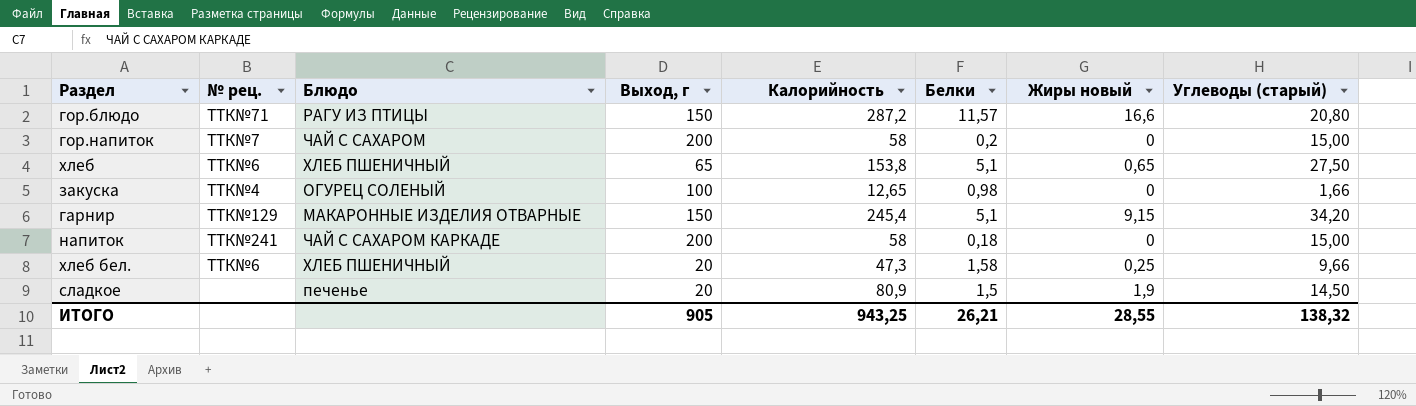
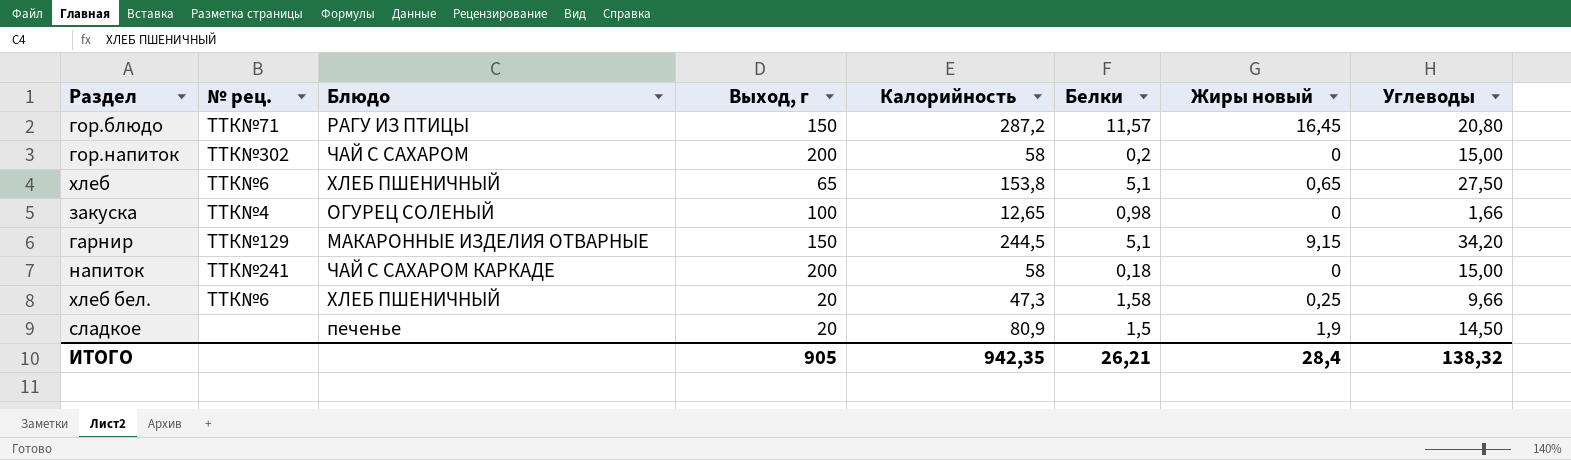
column name: Углеводы (старый) -> Углеводы
гор.блюдо | Жиры новый: 16,6 -> 16,45
гор.напиток | № рец.: ТТК№7 -> ТТК№302
гарнир | Калорийность: 245,4 -> 244,5
ИТОГО | Калорийность: 943,25 -> 942,35
ИТОГО | Жиры новый: 28,55 -> 28,4

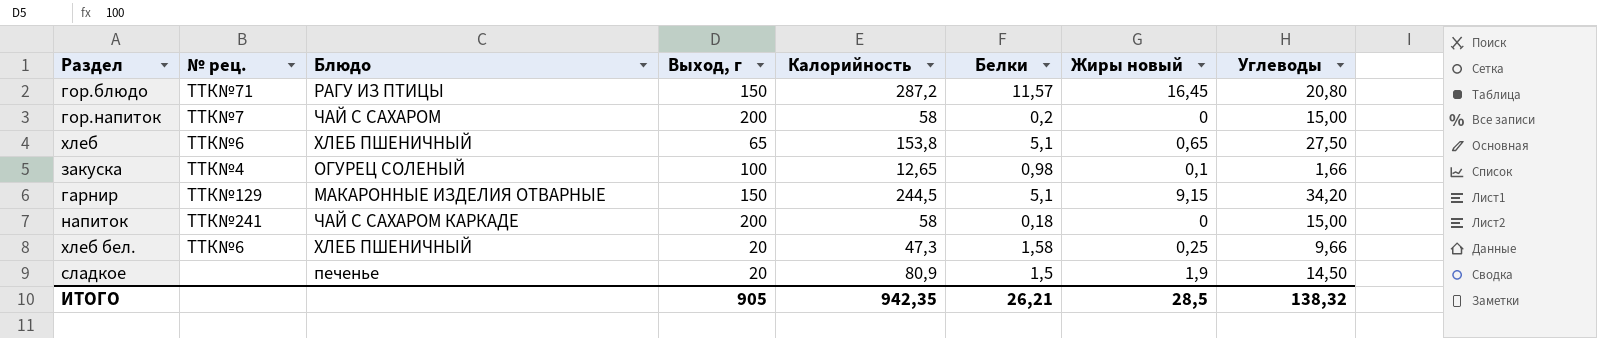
гор.напиток | № рец.: ТТК№302 -> ТТК№7
закуска | Жиры новый: 0 -> 0,1
ИТОГО | Жиры новый: 28,4 -> 28,5

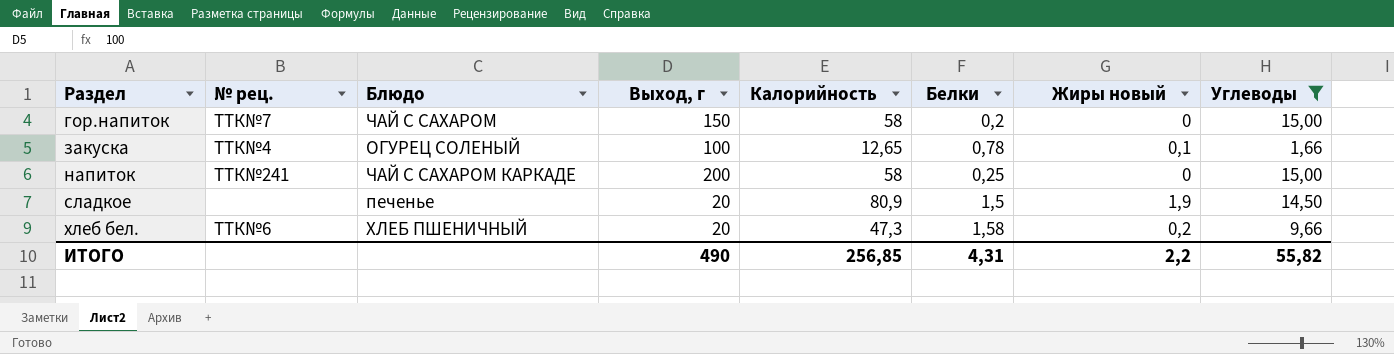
filter: none -> Углеводы <= 15,00
row order: none -> Раздел ascending
гор.напиток | Выход, г: 200 -> 150
закуска | Белки: 0,98 -> 0,78
напиток | Белки: 0,18 -> 0,25
хлеб бел. | Жиры новый: 0,25 -> 0,2
ИТОГО | Выход, г: 905 -> 490
ИТОГО | Калорийность: 942,35 -> 256,85
ИТОГО | Белки: 26,21 -> 4,31
ИТОГО | Жиры новый: 28,5 -> 2,2
ИТОГО | Углеводы: 138,32 -> 55,82

